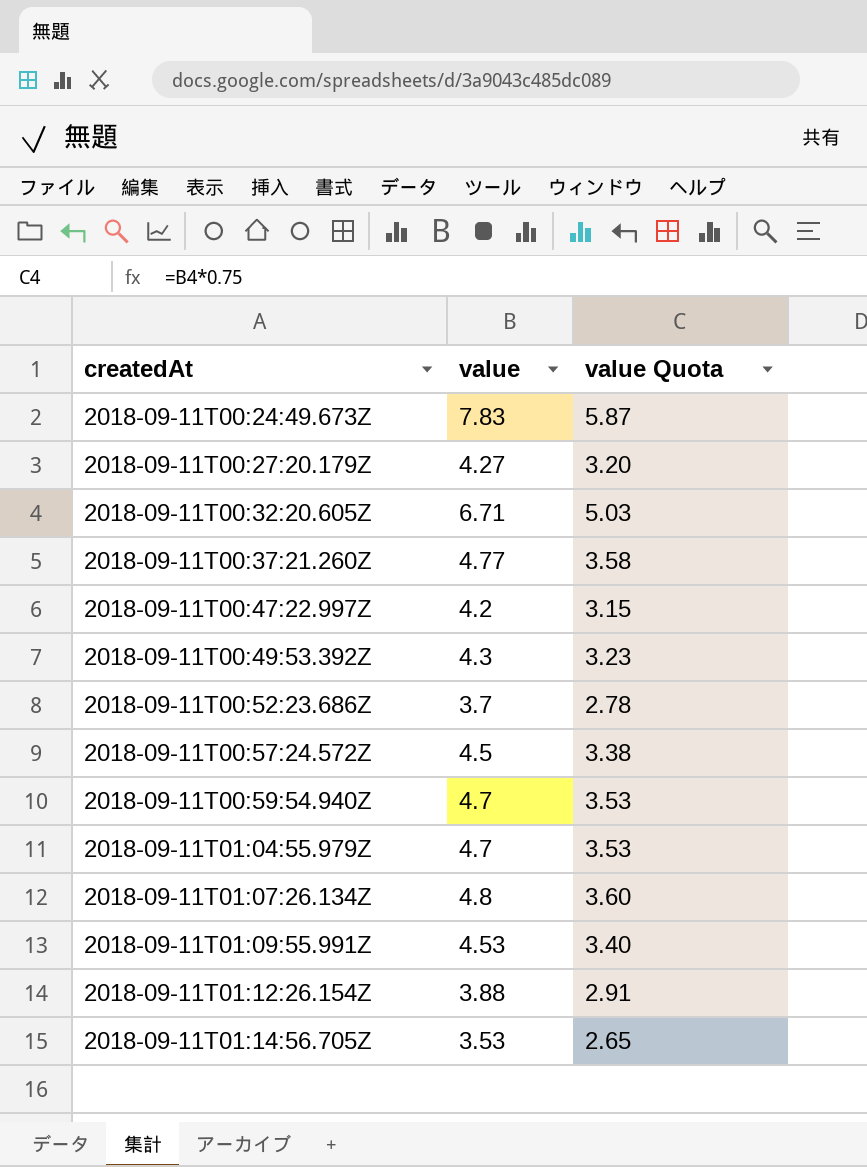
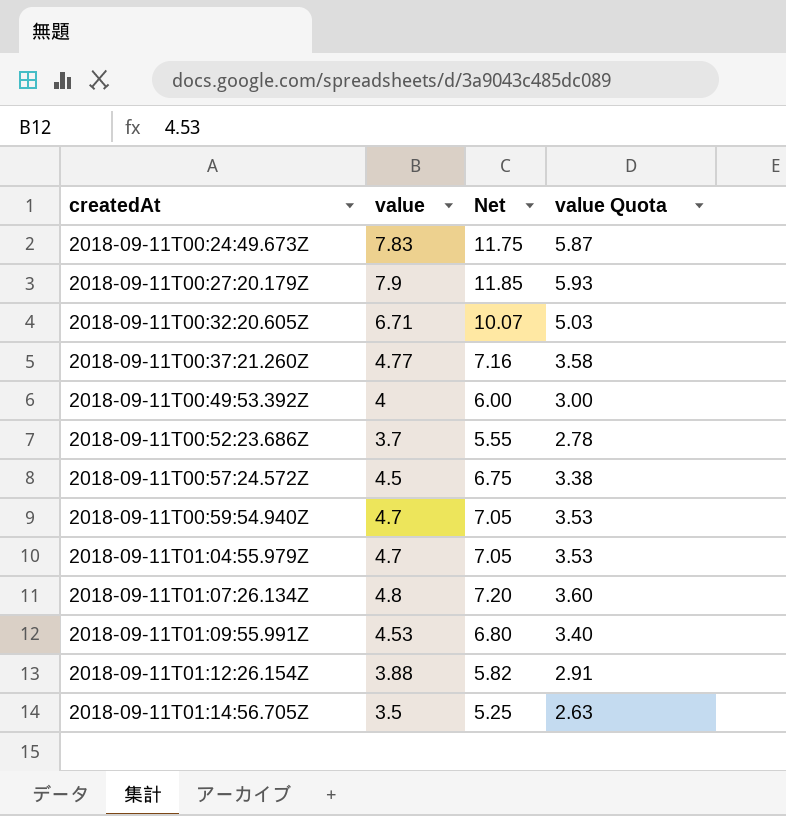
column Net | formula: none -> [value] * 1.5
row 2018-09-11T00:47:22.997Z: 4.2 | 3.15 -> none
2018-09-11T00:27:20.179Z | value: 4.27 -> 7.9
2018-09-11T00:27:20.179Z | value Quota: 3.20 -> 5.93
2018-09-11T00:49:53.392Z | value: 4.3 -> 4
2018-09-11T00:49:53.392Z | value Quota: 3.23 -> 3.00
2018-09-11T01:14:56.705Z | value: 3.53 -> 3.5
2018-09-11T01:14:56.705Z | value Quota: 2.65 -> 2.63

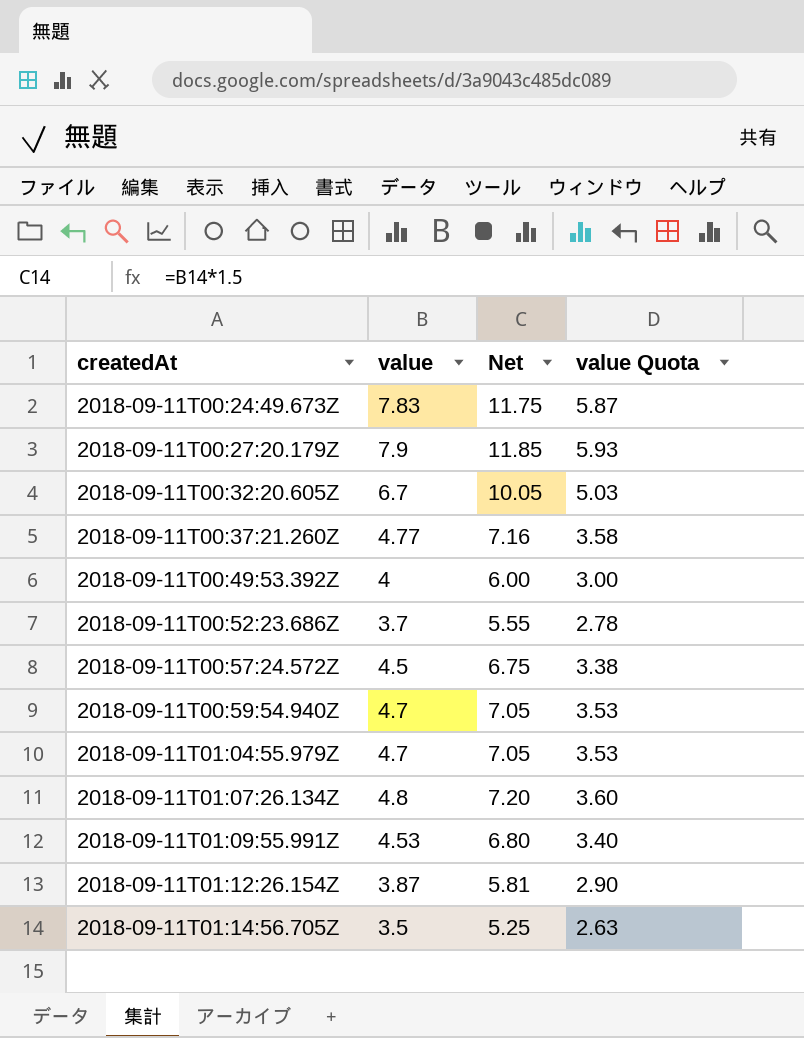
2018-09-11T00:32:20.605Z | value: 6.71 -> 6.7
2018-09-11T00:32:20.605Z | Net: 10.07 -> 10.05
2018-09-11T01:12:26.154Z | value: 3.88 -> 3.87
2018-09-11T01:12:26.154Z | Net: 5.82 -> 5.81
2018-09-11T01:12:26.154Z | value Quota: 2.91 -> 2.90

